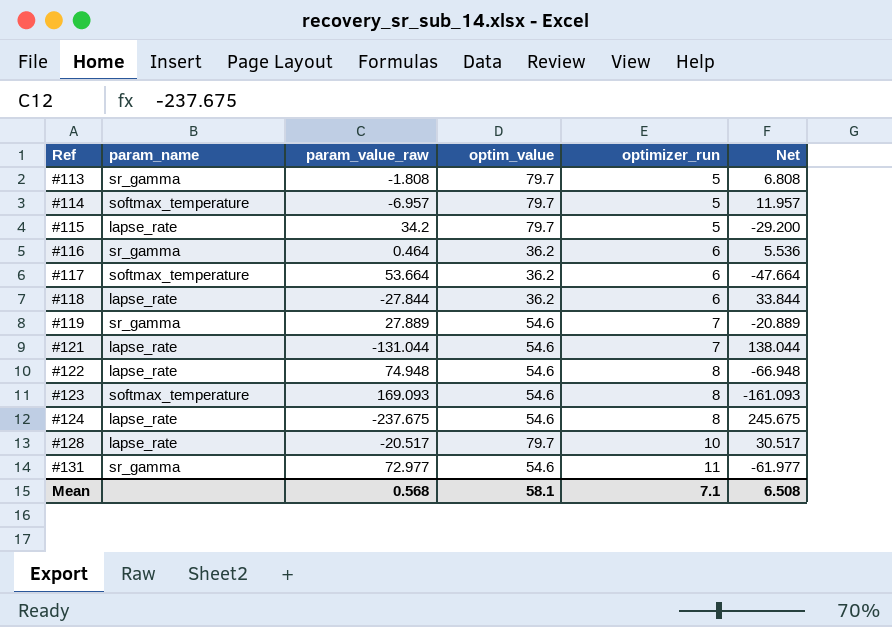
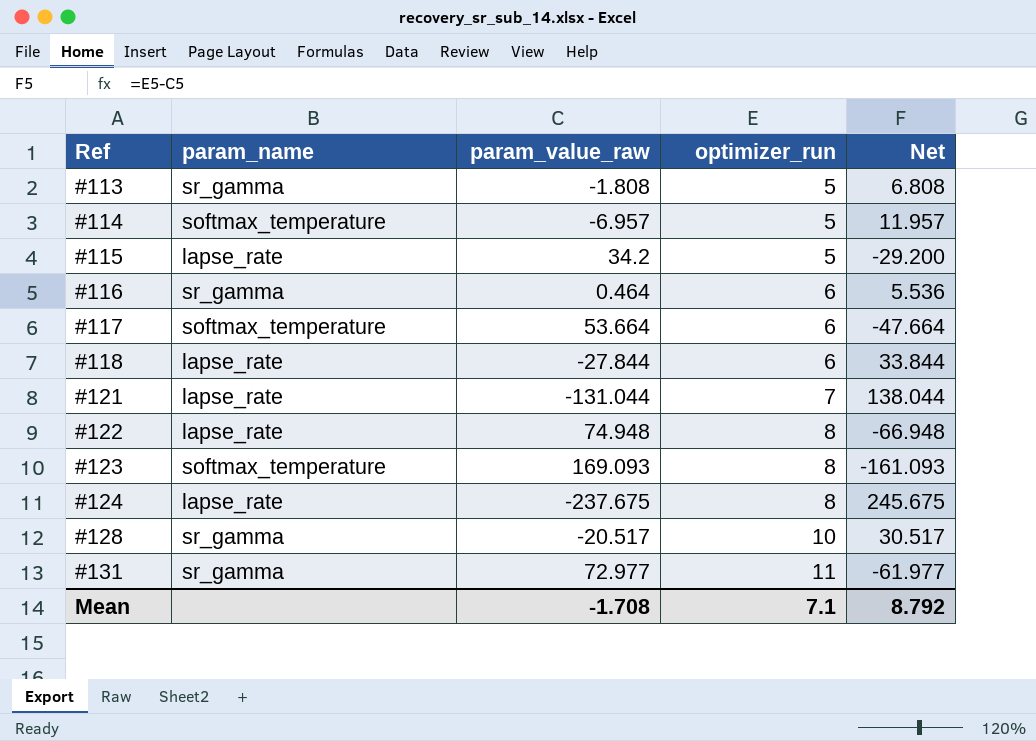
column optim_value | position: 4 -> none
row #119: sr_gamma | 27.889 | 54.6 | 7 | -20.889 -> none
#128 | param_name: lapse_rate -> sr_gamma
Mean | param_value_raw: 0.568 -> -1.708
Mean | Net: 6.508 -> 8.792

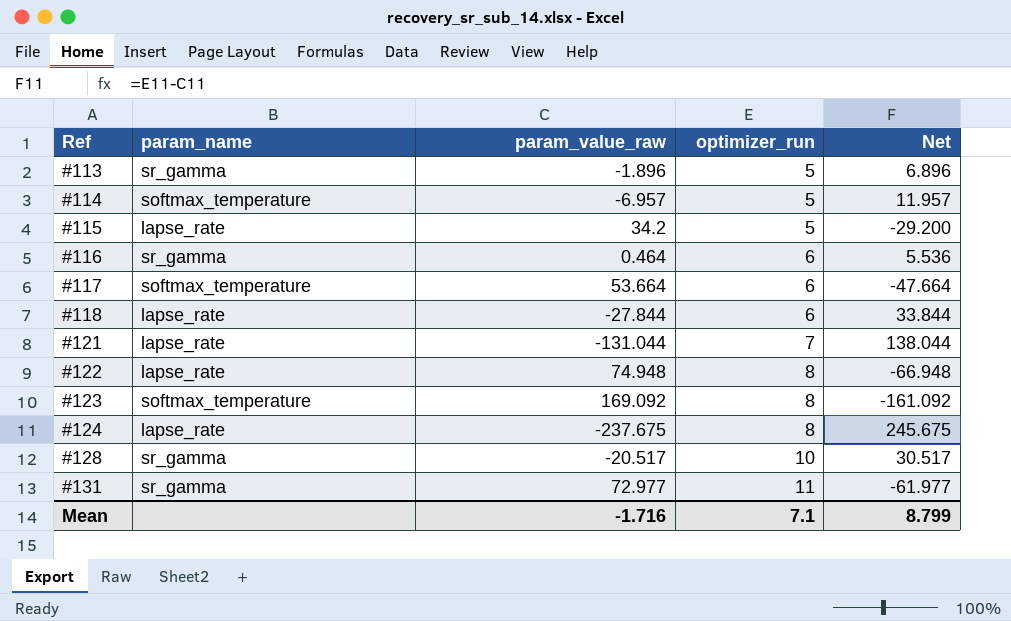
#113 | param_value_raw: -1.808 -> -1.896
#113 | Net: 6.808 -> 6.896
#123 | param_value_raw: 169.093 -> 169.092
#123 | Net: -161.093 -> -161.092
Mean | param_value_raw: -1.708 -> -1.716
Mean | Net: 8.792 -> 8.799

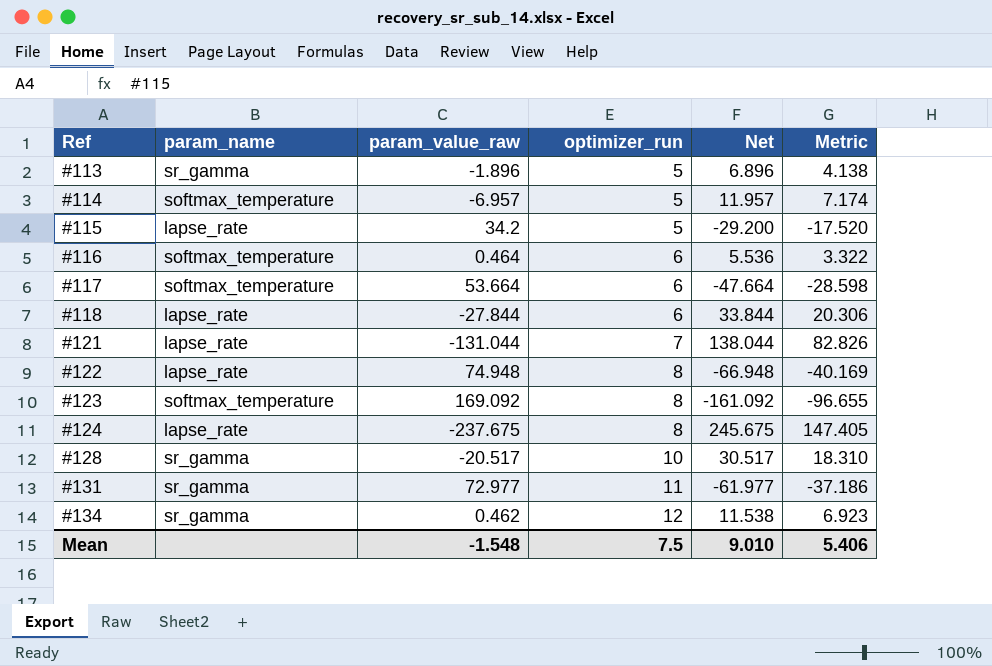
column Metric | formula: none -> [Net] * 0.6
#116 | param_name: sr_gamma -> softmax_temperature
row #134: none -> sr_gamma | 0.462 | 12 | 11.538 | 6.923
Mean | param_value_raw: -1.716 -> -1.548
Mean | optimizer_run: 7.1 -> 7.5
Mean | Net: 8.799 -> 9.010

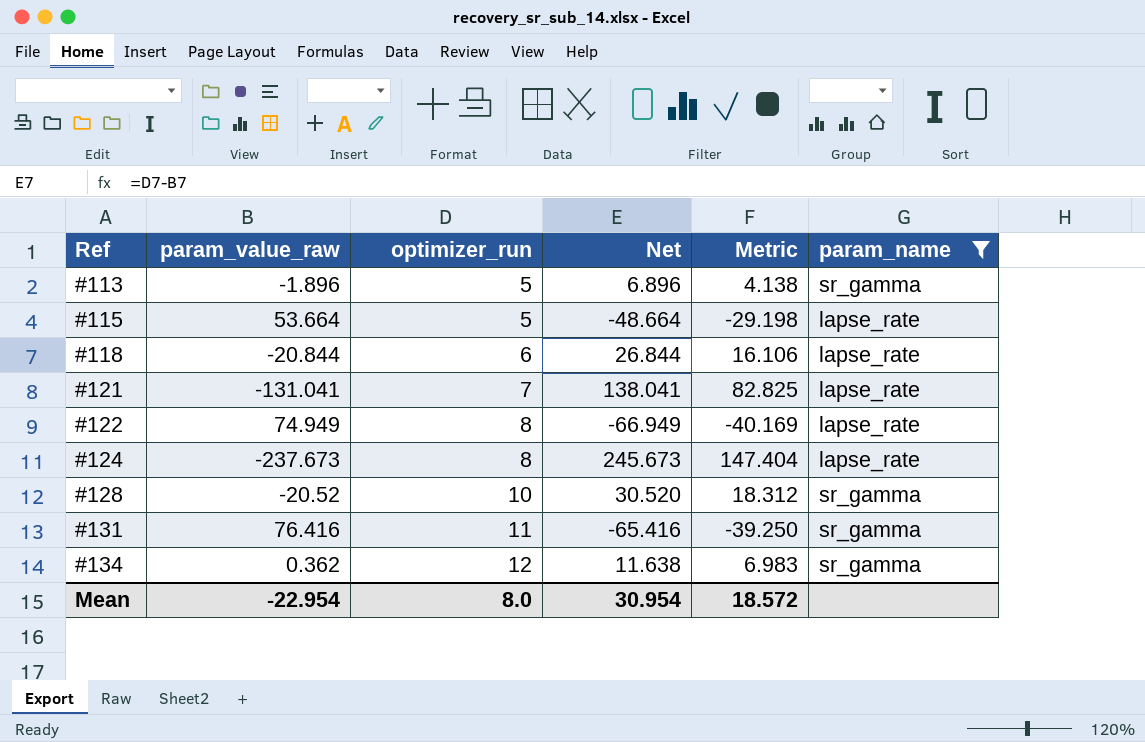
filter: none -> param_name != softmax_temperature
column param_name | position: 2 -> 6
#115 | param_value_raw: 34.2 -> 53.664
#115 | Net: -29.200 -> -48.664
#115 | Metric: -17.520 -> -29.198
#118 | param_value_raw: -27.844 -> -20.844
#118 | Net: 33.844 -> 26.844
#118 | Metric: 20.306 -> 16.106
#121 | param_value_raw: -131.044 -> -131.041
#121 | Net: 138.044 -> 138.041
#121 | Metric: 82.826 -> 82.825
#122 | param_value_raw: 74.948 -> 74.949
#122 | Net: -66.948 -> -66.949
#124 | param_value_raw: -237.675 -> -237.673
#124 | Net: 245.675 -> 245.673
#124 | Metric: 147.405 -> 147.404
#128 | param_value_raw: -20.517 -> -20.52
#128 | Net: 30.517 -> 30.520
#128 | Metric: 18.310 -> 18.312
#131 | param_value_raw: 72.977 -> 76.416
#131 | Net: -61.977 -> -65.416
#131 | Metric: -37.186 -> -39.250
#134 | param_value_raw: 0.462 -> 0.362
#134 | Net: 11.538 -> 11.638
#134 | Metric: 6.923 -> 6.983
Mean | param_value_raw: -1.548 -> -22.954
Mean | optimizer_run: 7.5 -> 8.0
Mean | Net: 9.010 -> 30.954
Mean | Metric: 5.406 -> 18.572

